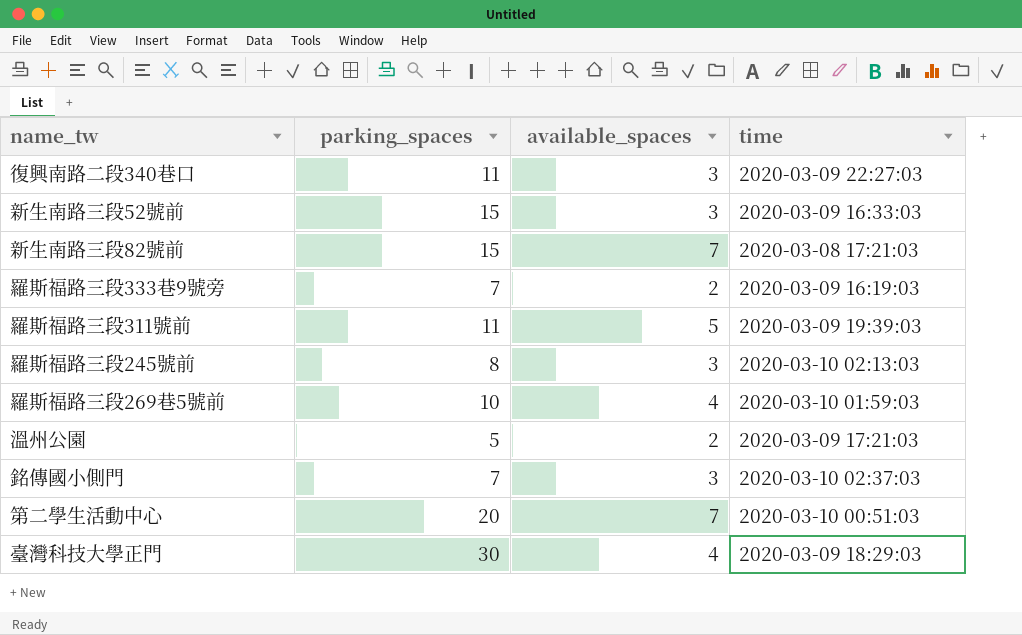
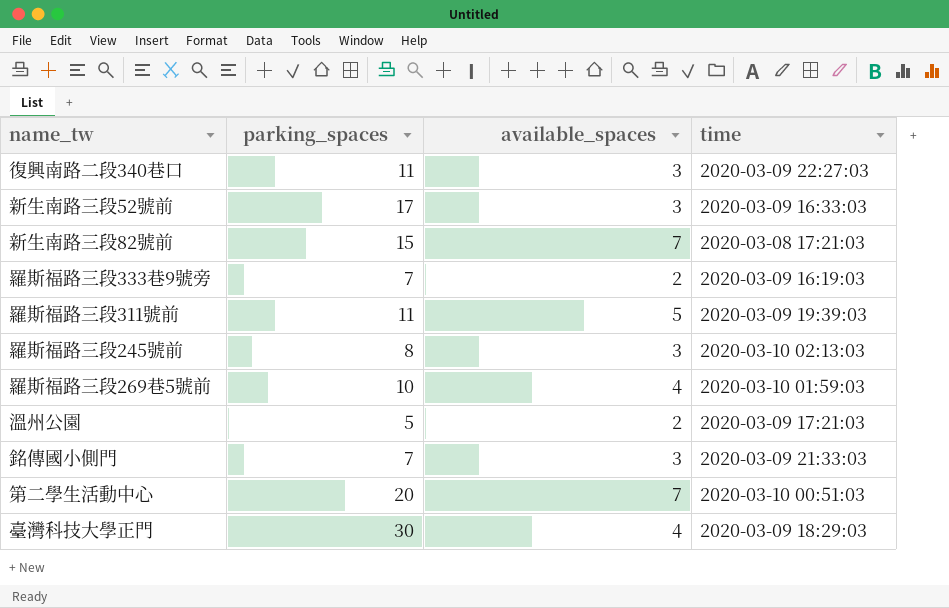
新生南路三段52號前 | parking_spaces: 15 -> 17
銘傳國小側門 | time: 2020-03-10 02:37:03 -> 2020-03-09 21:33:03

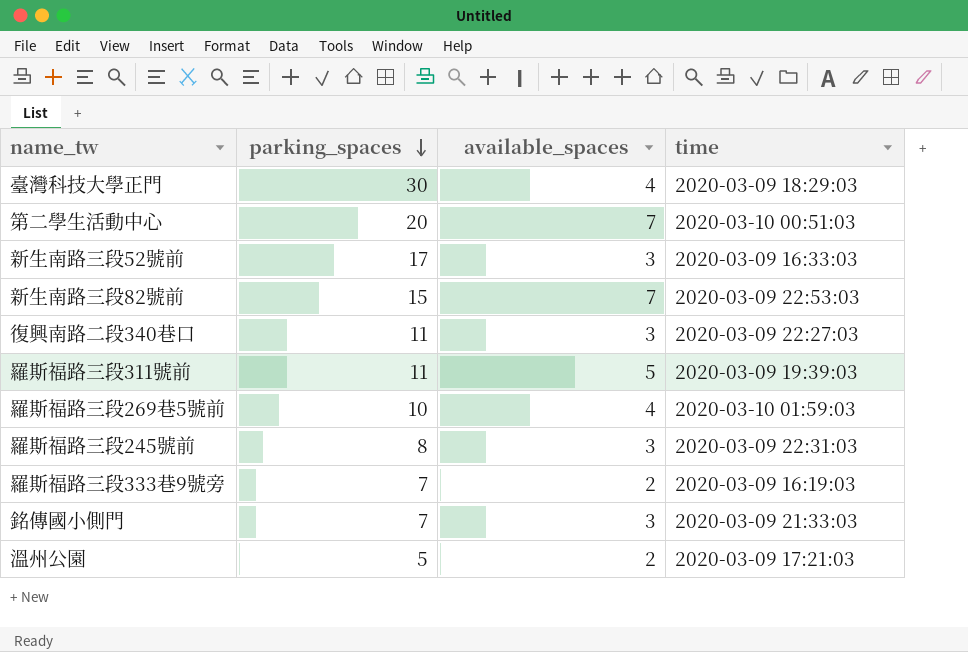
row order: none -> parking_spaces descending
新生南路三段82號前 | time: 2020-03-08 17:21:03 -> 2020-03-09 22:53:03
羅斯福路三段245號前 | time: 2020-03-10 02:13:03 -> 2020-03-09 22:31:03

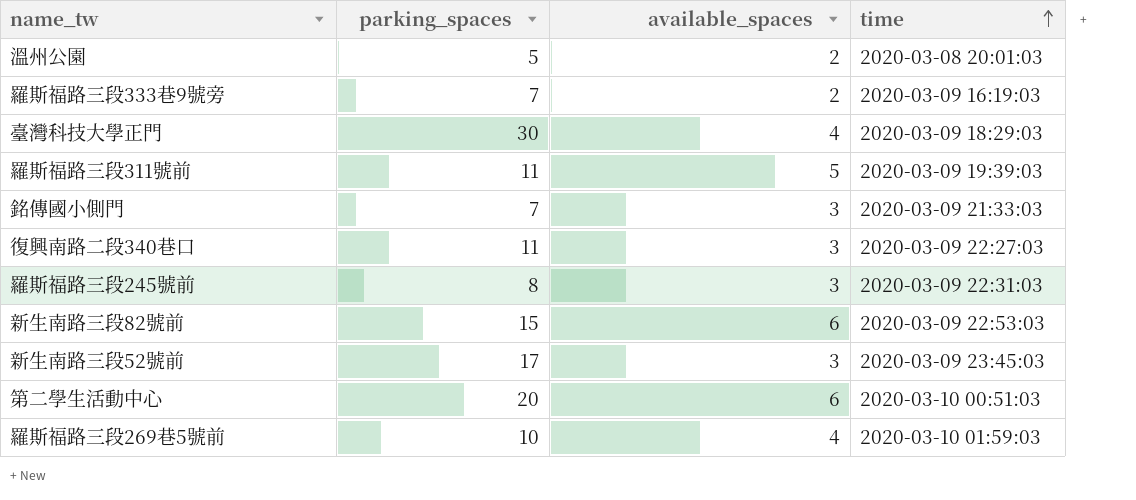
row order: parking_spaces descending -> time ascending
溫州公園 | time: 2020-03-09 17:21:03 -> 2020-03-08 20:01:03
新生南路三段82號前 | available_spaces: 7 -> 6
新生南路三段52號前 | time: 2020-03-09 16:33:03 -> 2020-03-09 23:45:03
第二學生活動中心 | available_spaces: 7 -> 6

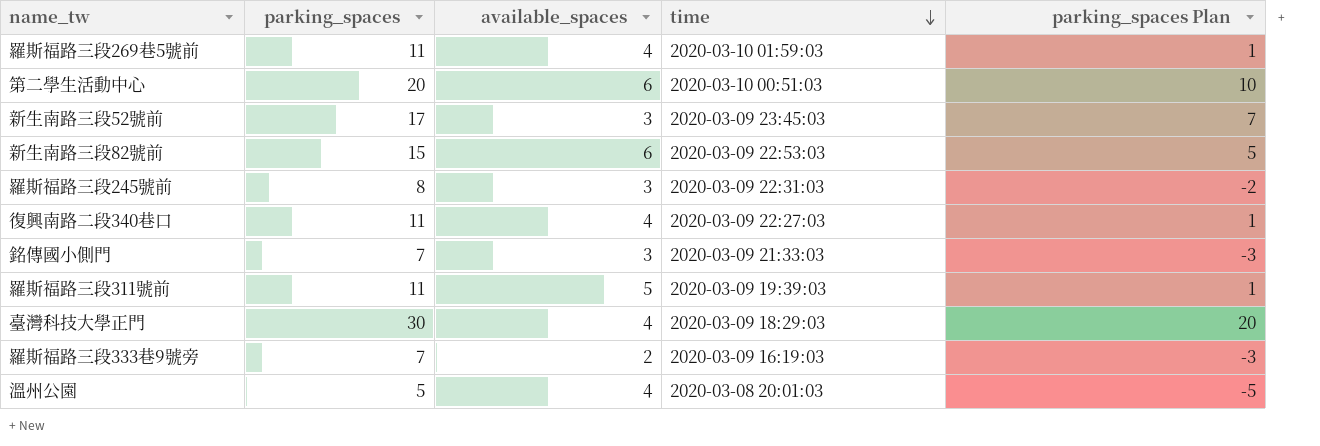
row order: time ascending -> time descending
column parking_spaces Plan | formula: none -> [parking_spaces] - 10
羅斯福路三段269巷5號前 | parking_spaces: 10 -> 11
復興南路二段340巷口 | available_spaces: 3 -> 4
溫州公園 | available_spaces: 2 -> 4

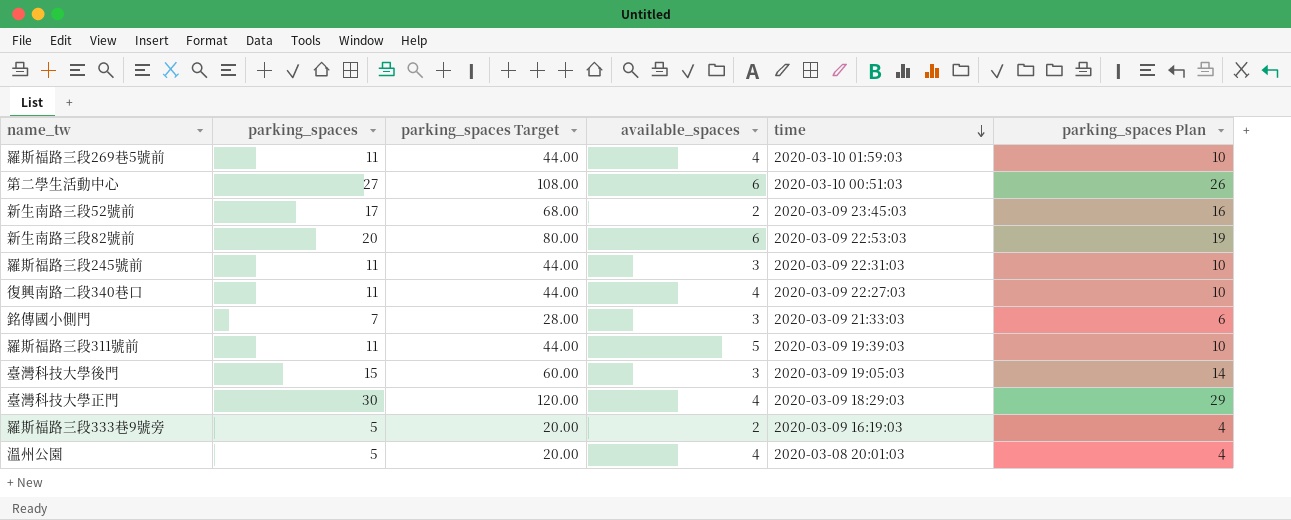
column parking_spaces Target | formula: none -> [parking_spaces] * 4
column parking_spaces Plan | formula: [parking_spaces] - 10 -> [parking_spaces] - 1
第二學生活動中心 | parking_spaces: 20 -> 27
新生南路三段52號前 | available_spaces: 3 -> 2
新生南路三段82號前 | parking_spaces: 15 -> 20
羅斯福路三段245號前 | parking_spaces: 8 -> 11
row 臺灣科技大學後門: none -> 15 | 60.00 | 3 | 2020-03-09 19:05:03 | 14
羅斯福路三段333巷9號旁 | parking_spaces: 7 -> 5

